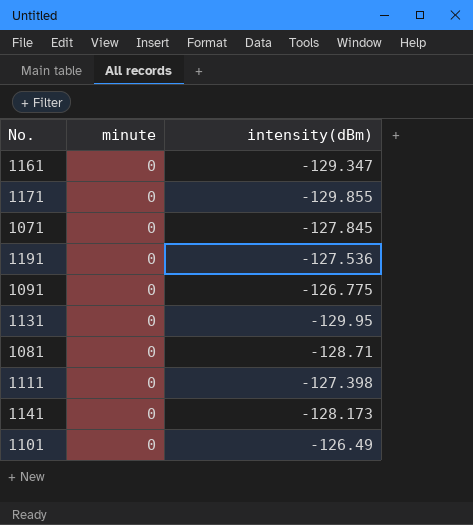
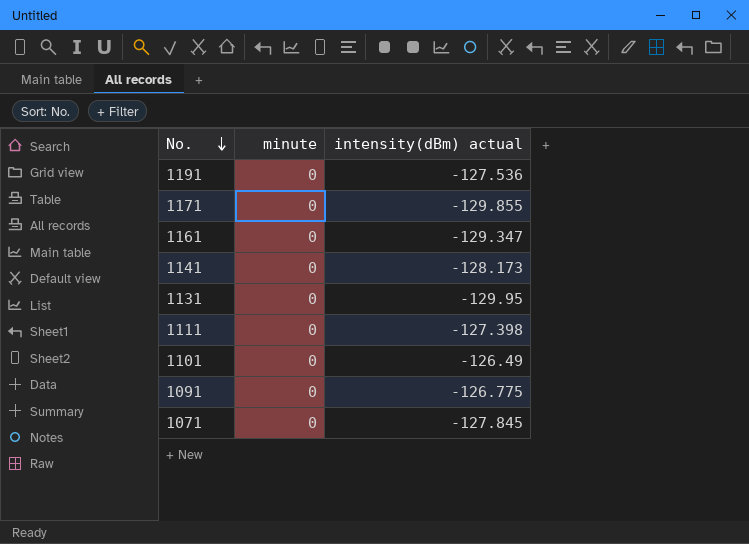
row order: none -> No. descending
column name: intensity(dBm) -> intensity(dBm) actual
row 1081: 0 | -128.71 -> none

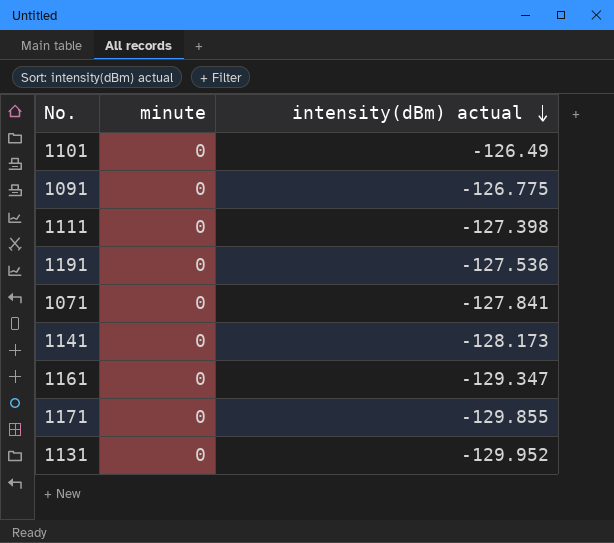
row order: No. descending -> intensity(dBm) actual descending
1071 | intensity(dBm) actual: -127.845 -> -127.841
1131 | intensity(dBm) actual: -129.95 -> -129.952

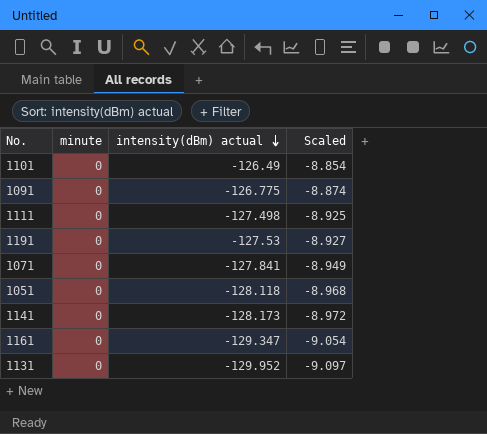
column Scaled | formula: none -> [intensity(dBm) actual] * 0.07
row 1171: 0 | -129.855 -> none
1111 | intensity(dBm) actual: -127.398 -> -127.498
1191 | intensity(dBm) actual: -127.536 -> -127.53
row 1051: none -> 0 | -128.118 | -8.968

